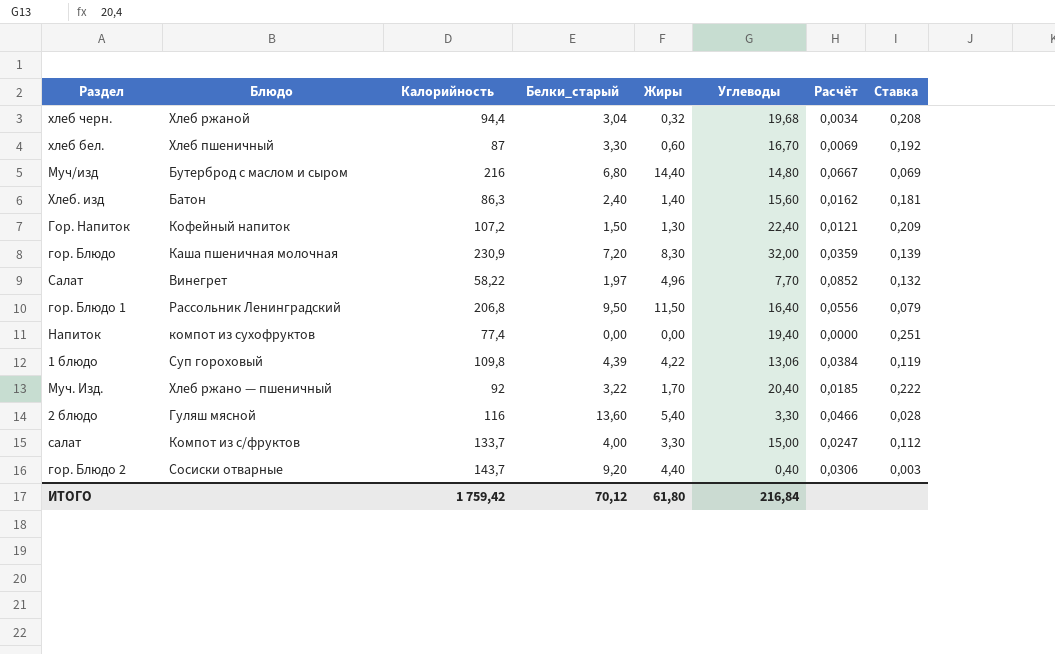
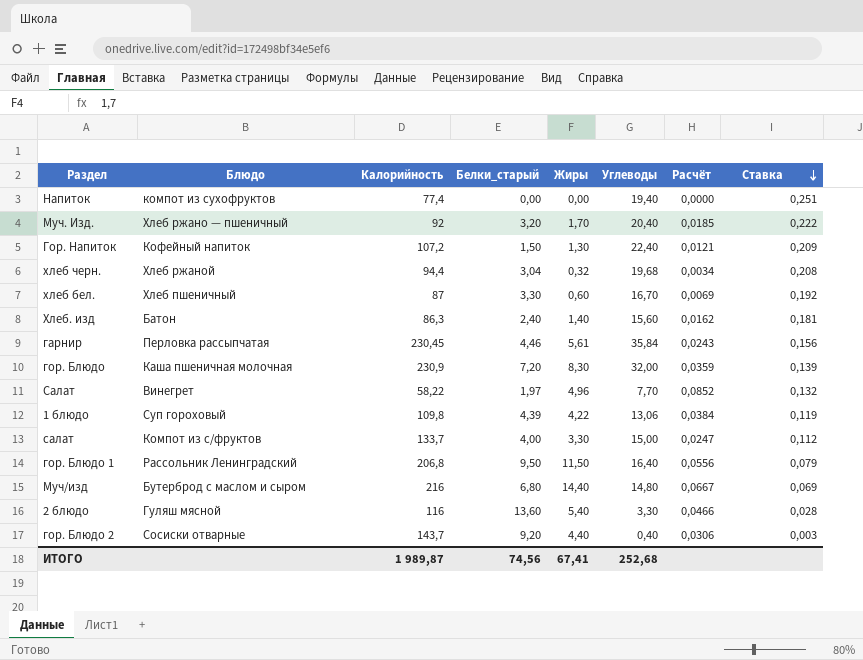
row order: none -> Ставка descending
Муч. Изд. | Белки_старый: 3,22 -> 3,20
row гарнир: none -> Перловка рассыпчатая | 230,45 | 4,46 | 5,61 | 35,84 | 0,0243 | 0,156
ИТОГО | Калорийность: 1 759,42 -> 1 989,87
ИТОГО | Белки_старый: 70,12 -> 74,56
ИТОГО | Жиры: 61,80 -> 67,41
ИТОГО | Углеводы: 216,84 -> 252,68

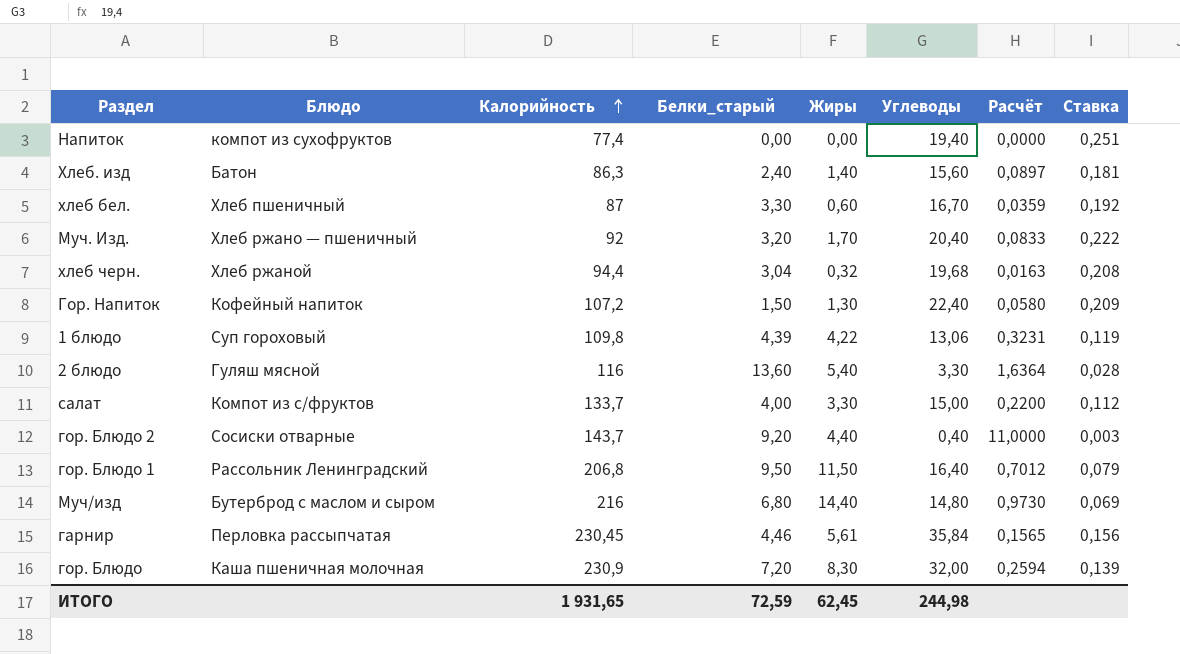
row order: Ставка descending -> Калорийность ascending
column Расчёт | formula: [Жиры] / [Калорийность] -> [Жиры] / [Углеводы]
row Салат: Винегрет | 58,22 | 1,97 | 4,96 | 7,70 | 0,0852 | 0,132 -> none
ИТОГО | Калорийность: 1 989,87 -> 1 931,65
ИТОГО | Белки_старый: 74,56 -> 72,59
ИТОГО | Жиры: 67,41 -> 62,45
ИТОГО | Углеводы: 252,68 -> 244,98

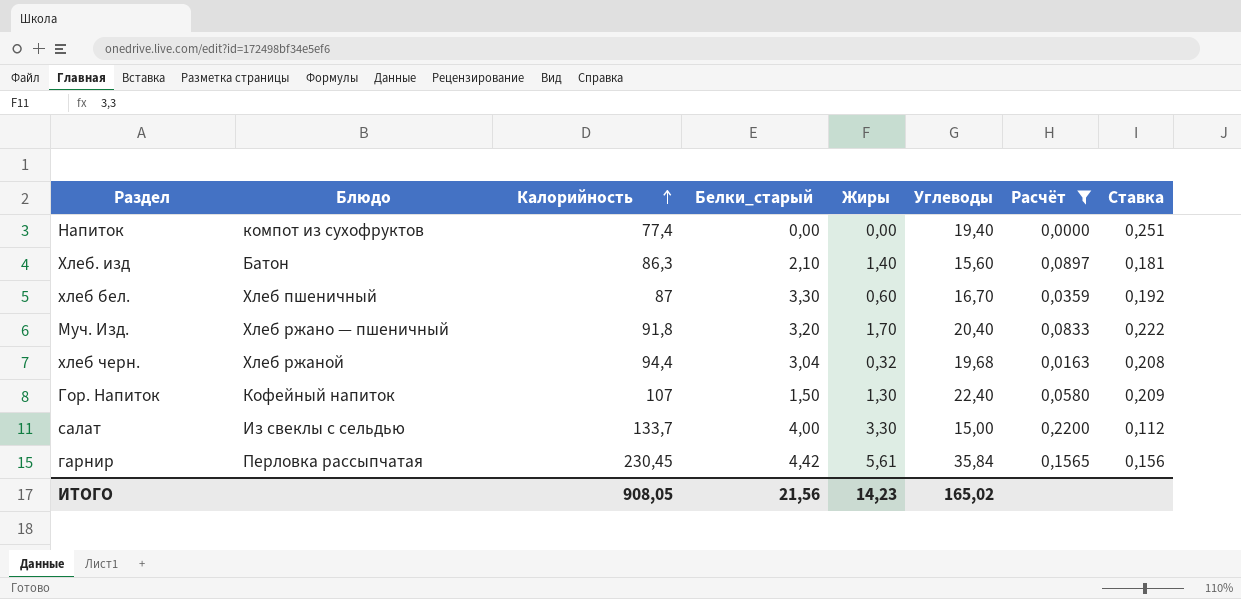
filter: none -> Расчёт <= 0,2200
Хлеб. изд | Белки_старый: 2,40 -> 2,10
Муч. Изд. | Калорийность: 92 -> 91,8
Гор. Напиток | Калорийность: 107,2 -> 107
салат | Блюдо: Компот из с/фруктов -> Из свеклы с сельдью
гарнир | Белки_старый: 4,46 -> 4,42
ИТОГО | Калорийность: 1 931,65 -> 908,05
ИТОГО | Белки_старый: 72,59 -> 21,56
ИТОГО | Жиры: 62,45 -> 14,23
ИТОГО | Углеводы: 244,98 -> 165,02

